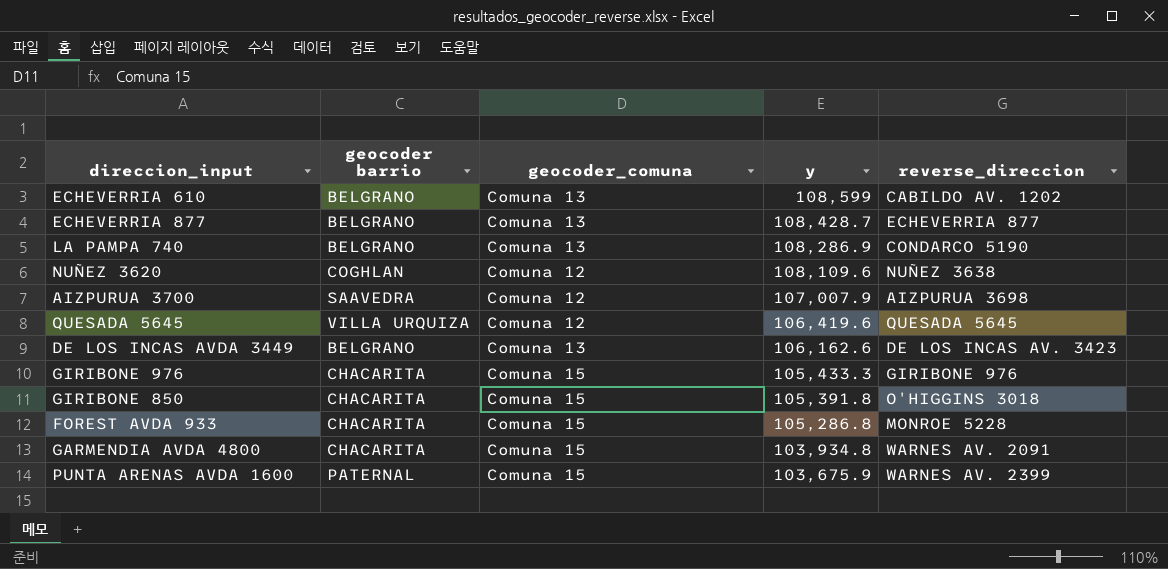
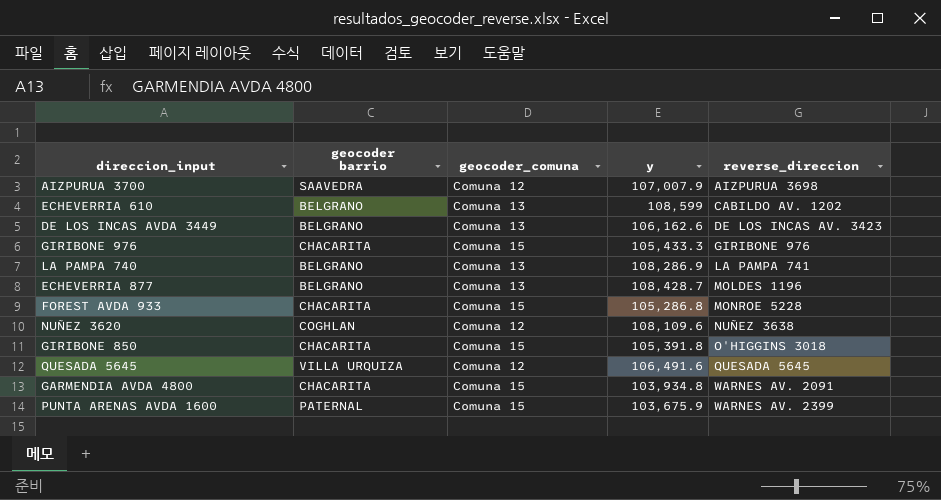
row order: y descending -> reverse_direccion ascending
LA PAMPA 740 | reverse_direccion: CONDARCO 5190 -> LA PAMPA 741
ECHEVERRIA 877 | reverse_direccion: ECHEVERRIA 877 -> MOLDES 1196
QUESADA 5645 | y: 106,419.6 -> 106,491.6

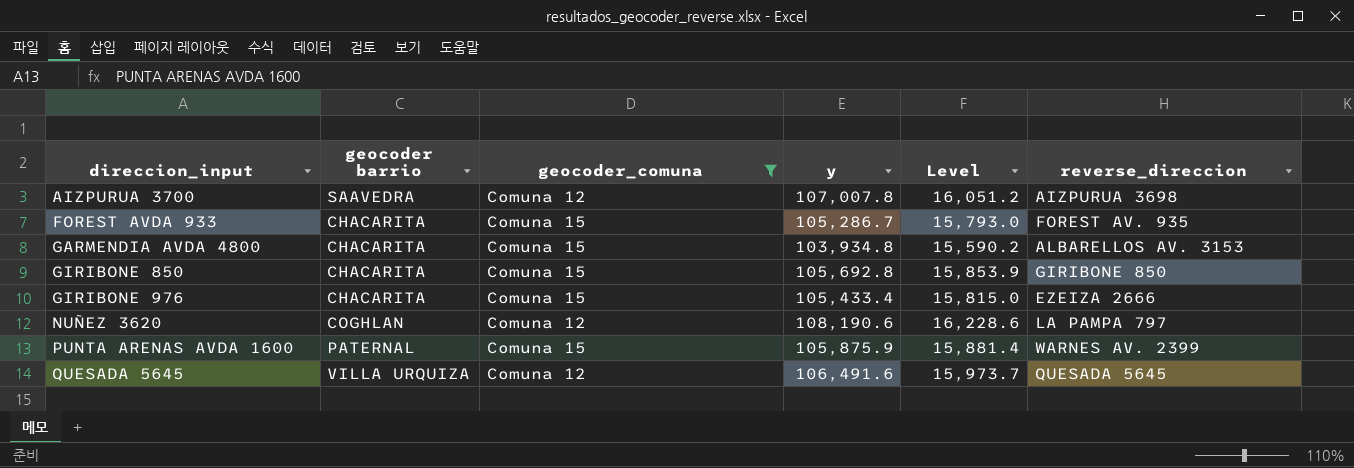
filter: none -> geocoder_comuna != Comuna 13
row order: reverse_direccion ascending -> direccion_input ascending
column Level | formula: none -> [y] * 0.15
AIZPURUA 3700 | y: 107,007.9 -> 107,007.8
FOREST AVDA 933 | y: 105,286.8 -> 105,286.7
FOREST AVDA 933 | reverse_direccion: MONROE 5228 -> FOREST AV. 935
GARMENDIA AVDA 4800 | reverse_direccion: WARNES AV. 2091 -> ALBARELLOS AV. 3153
GIRIBONE 850 | y: 105,391.8 -> 105,692.8
GIRIBONE 850 | reverse_direccion: O'HIGGINS 3018 -> GIRIBONE 850
GIRIBONE 976 | y: 105,433.3 -> 105,433.4
GIRIBONE 976 | reverse_direccion: GIRIBONE 976 -> EZEIZA 2666
NUÑEZ 3620 | y: 108,109.6 -> 108,190.6
NUÑEZ 3620 | reverse_direccion: NUÑEZ 3638 -> LA PAMPA 797
PUNTA ARENAS AVDA 1600 | y: 103,675.9 -> 105,875.9

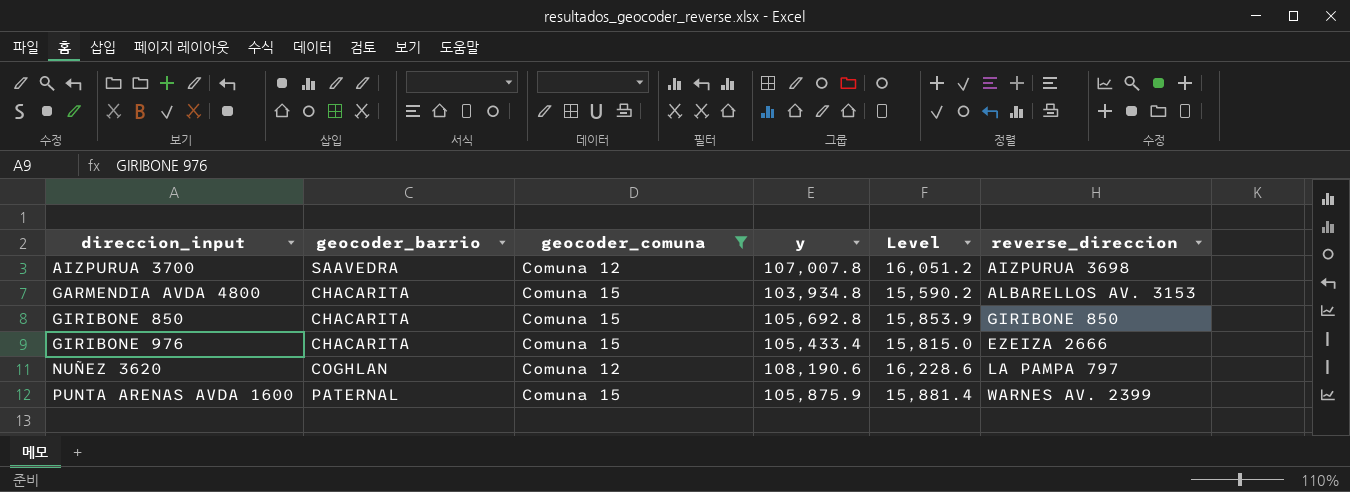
column name: geocoder barrio -> geocoder_barrio
row FOREST AVDA 933: CHACARITA | Comuna 15 | 105,286.7 | 15,793.0 | FOREST AV. 935 -> none
row QUESADA 5645: VILLA URQUIZA | Comuna 12 | 106,491.6 | 15,973.7 | QUESADA 5645 -> none

